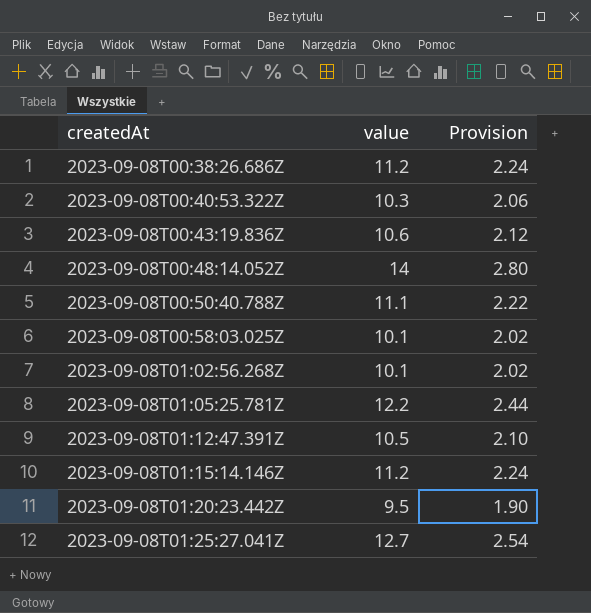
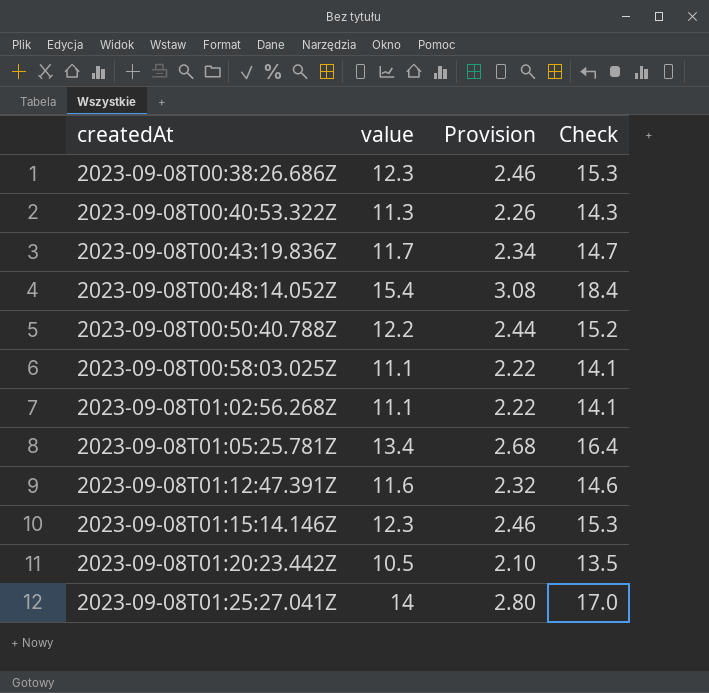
column Check | formula: none -> [value] + 3
2023-09-08T00:38:26.686Z | value: 11.2 -> 12.3
2023-09-08T00:38:26.686Z | Provision: 2.24 -> 2.46
2023-09-08T00:40:53.322Z | value: 10.3 -> 11.3
2023-09-08T00:40:53.322Z | Provision: 2.06 -> 2.26
2023-09-08T00:43:19.836Z | value: 10.6 -> 11.7
2023-09-08T00:43:19.836Z | Provision: 2.12 -> 2.34
2023-09-08T00:48:14.052Z | value: 14 -> 15.4
2023-09-08T00:48:14.052Z | Provision: 2.80 -> 3.08
2023-09-08T00:50:40.788Z | value: 11.1 -> 12.2
2023-09-08T00:50:40.788Z | Provision: 2.22 -> 2.44
2023-09-08T00:58:03.025Z | value: 10.1 -> 11.1
2023-09-08T00:58:03.025Z | Provision: 2.02 -> 2.22
2023-09-08T01:02:56.268Z | value: 10.1 -> 11.1
2023-09-08T01:02:56.268Z | Provision: 2.02 -> 2.22
2023-09-08T01:05:25.781Z | value: 12.2 -> 13.4
2023-09-08T01:05:25.781Z | Provision: 2.44 -> 2.68
2023-09-08T01:12:47.391Z | value: 10.5 -> 11.6
2023-09-08T01:12:47.391Z | Provision: 2.10 -> 2.32
2023-09-08T01:15:14.146Z | value: 11.2 -> 12.3
2023-09-08T01:15:14.146Z | Provision: 2.24 -> 2.46
2023-09-08T01:20:23.442Z | value: 9.5 -> 10.5
2023-09-08T01:20:23.442Z | Provision: 1.90 -> 2.10
2023-09-08T01:25:27.041Z | value: 12.7 -> 14
2023-09-08T01:25:27.041Z | Provision: 2.54 -> 2.80

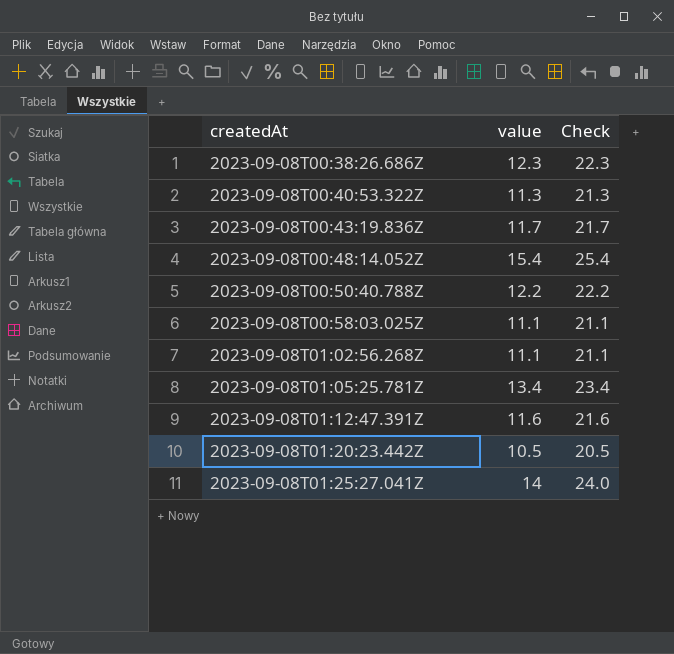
column Provision | formula: [value] * 0.2 -> none
column Check | formula: [value] + 3 -> [value] + 10
row 2023-09-08T01:15:14.146Z: 12.3 | 2.46 | 15.3 -> none

